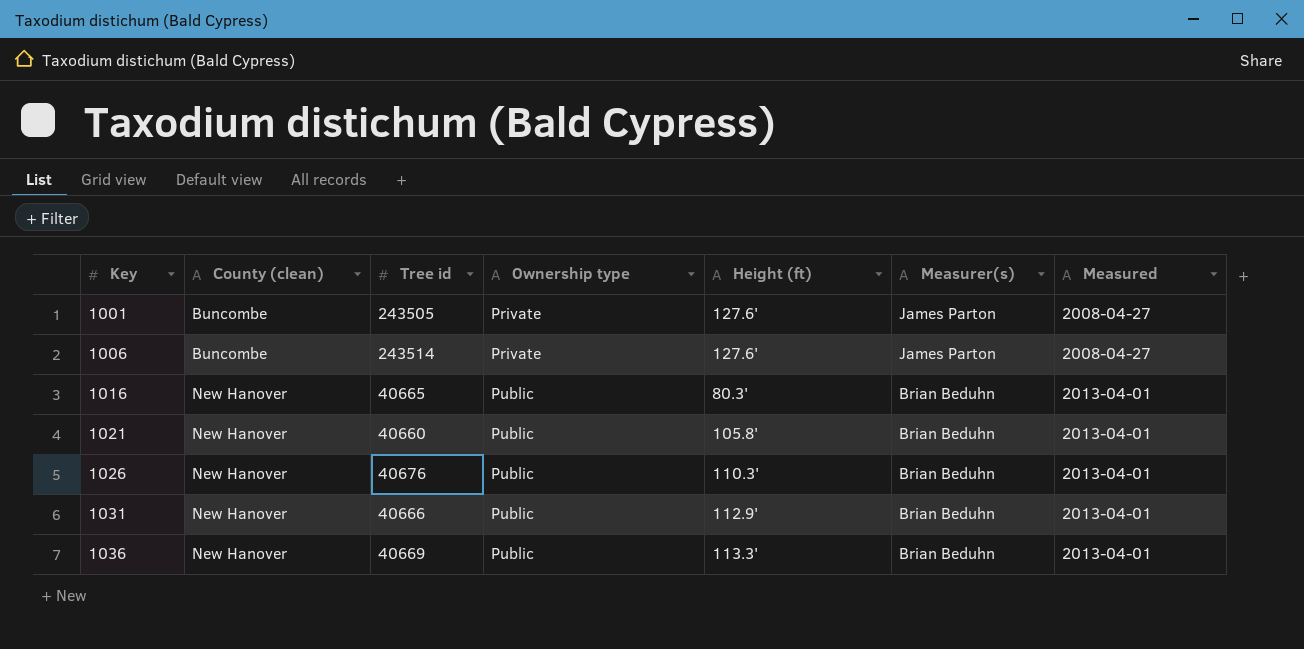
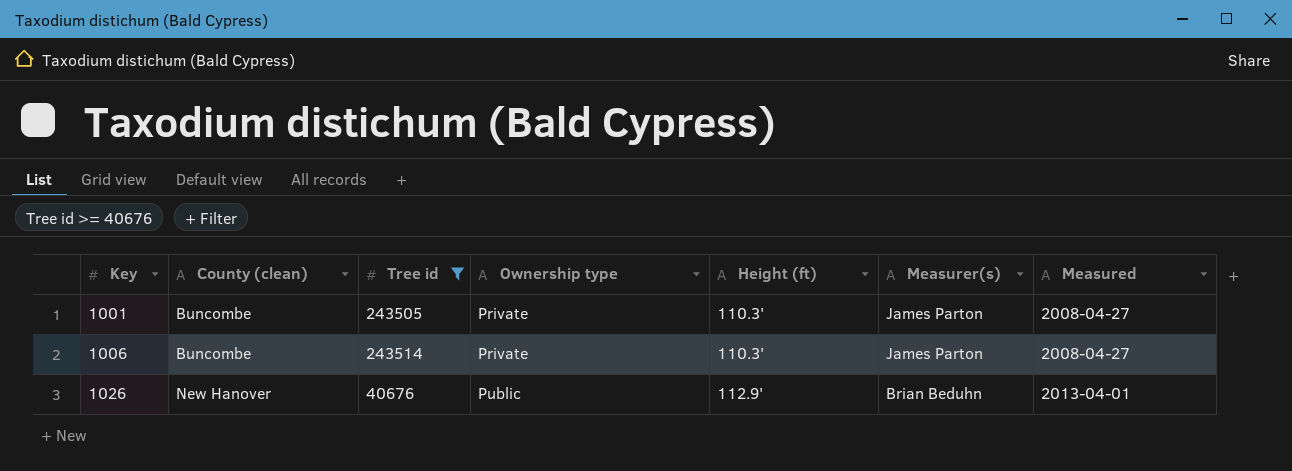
filter: none -> Tree id >= 40676
1001 | Height (ft): 127.6' -> 110.3'
1006 | Height (ft): 127.6' -> 110.3'
1026 | Height (ft): 110.3' -> 112.9'

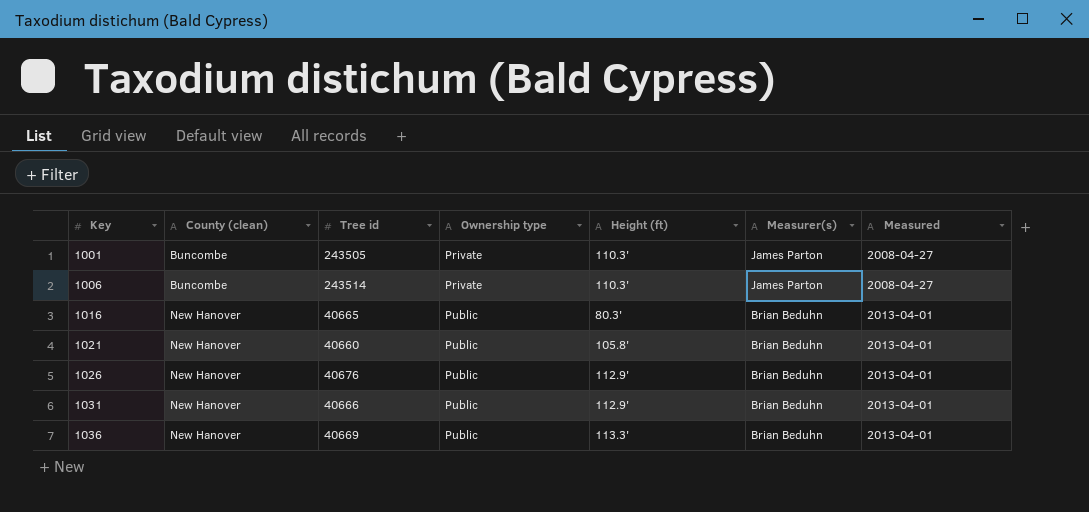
filter: Tree id >= 40676 -> none

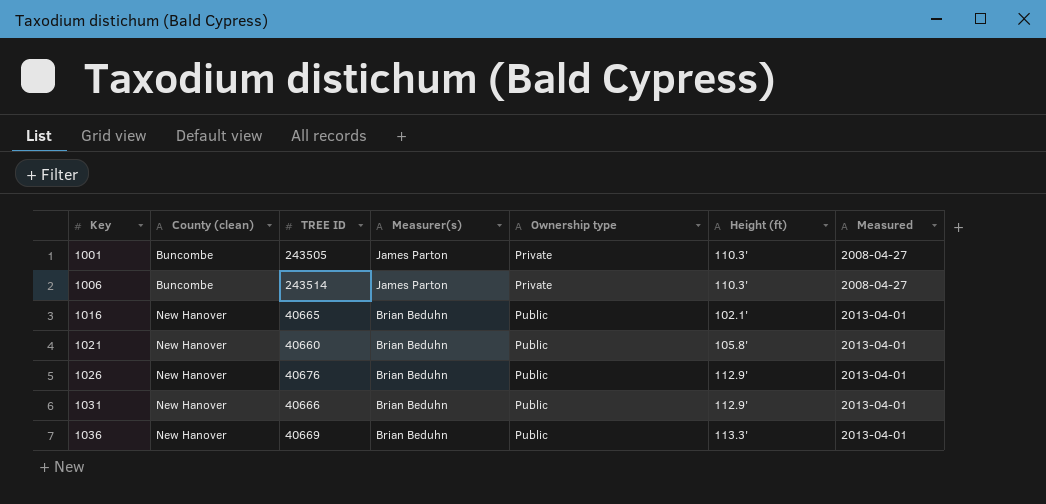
column name: Tree id -> TREE ID
column Measurer(s) | position: 6 -> 4
1016 | Height (ft): 80.3' -> 102.1'

